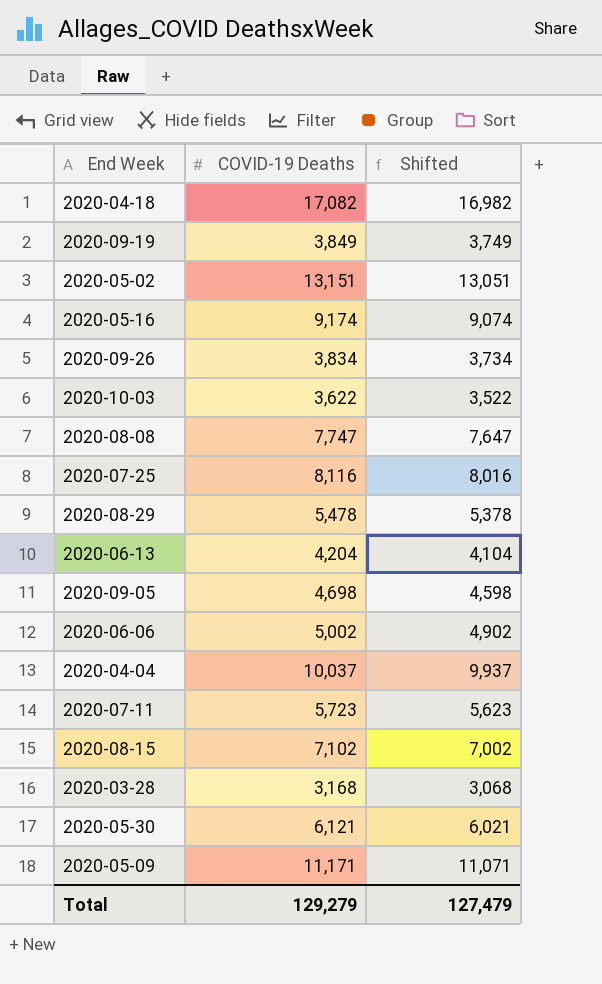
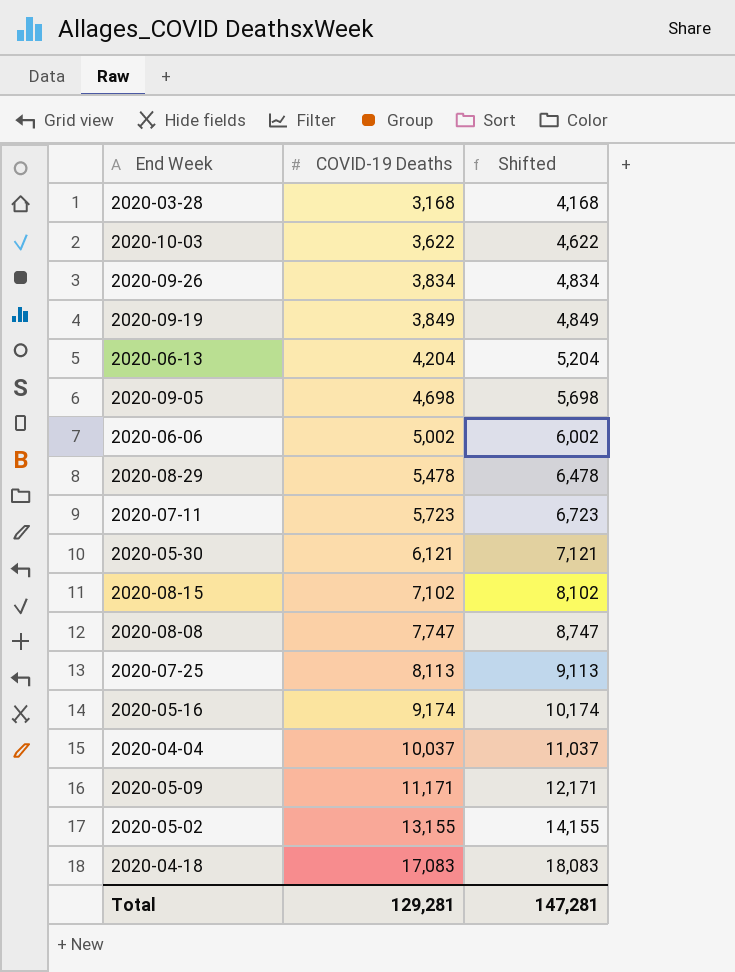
row order: none -> COVID-19 Deaths ascending
column Shifted | formula: [COVID-19 Deaths] - 100 -> [COVID-19 Deaths] + 1000
2020-07-25 | COVID-19 Deaths: 8,116 -> 8,113
2020-05-02 | COVID-19 Deaths: 13,151 -> 13,155
2020-04-18 | COVID-19 Deaths: 17,082 -> 17,083
Total | COVID-19 Deaths: 129,279 -> 129,281
Total | Shifted: 127,479 -> 147,281

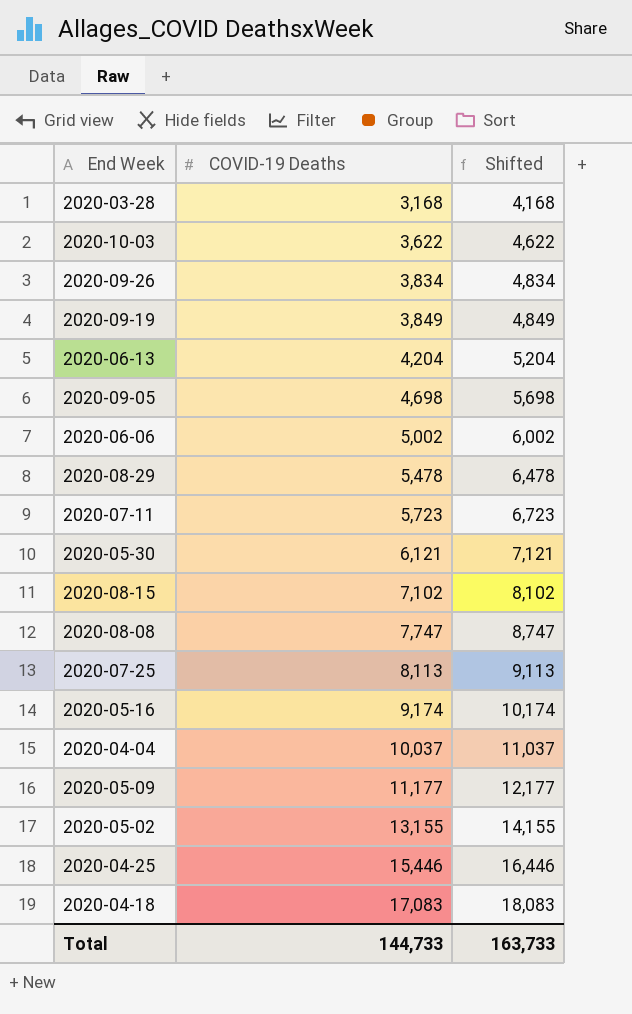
2020-05-09 | COVID-19 Deaths: 11,171 -> 11,177
2020-05-09 | Shifted: 12,171 -> 12,177
row 2020-04-25: none -> 15,446 | 16,446
Total | COVID-19 Deaths: 129,281 -> 144,733
Total | Shifted: 147,281 -> 163,733

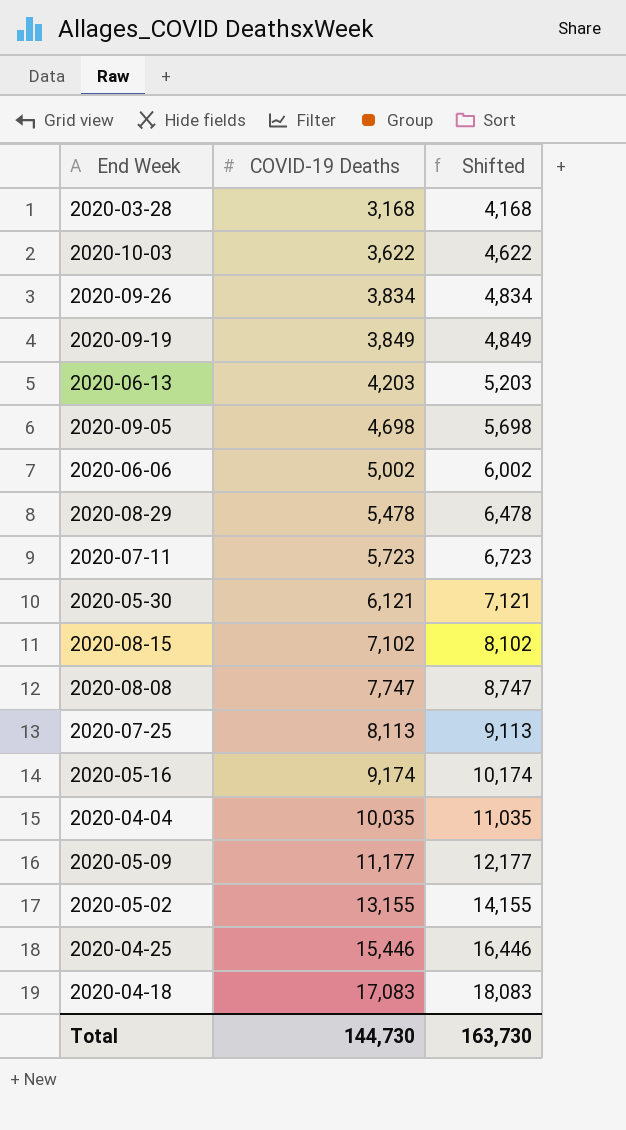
2020-06-13 | COVID-19 Deaths: 4,204 -> 4,203
2020-06-13 | Shifted: 5,204 -> 5,203
2020-04-04 | COVID-19 Deaths: 10,037 -> 10,035
2020-04-04 | Shifted: 11,037 -> 11,035
Total | COVID-19 Deaths: 144,733 -> 144,730
Total | Shifted: 163,733 -> 163,730

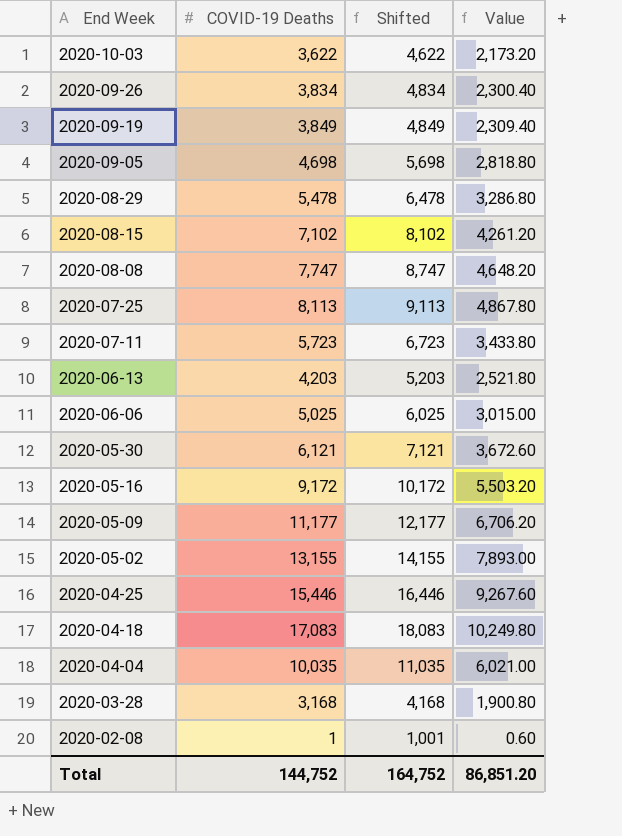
row order: COVID-19 Deaths ascending -> End Week descending
column Value | formula: none -> [COVID-19 Deaths] * 0.6
2020-06-06 | COVID-19 Deaths: 5,002 -> 5,025
2020-06-06 | Shifted: 6,002 -> 6,025
2020-05-16 | COVID-19 Deaths: 9,174 -> 9,172
2020-05-16 | Shifted: 10,174 -> 10,172
row 2020-02-08: none -> 1 | 1,001 | 0.60
Total | COVID-19 Deaths: 144,730 -> 144,752
Total | Shifted: 163,730 -> 164,752

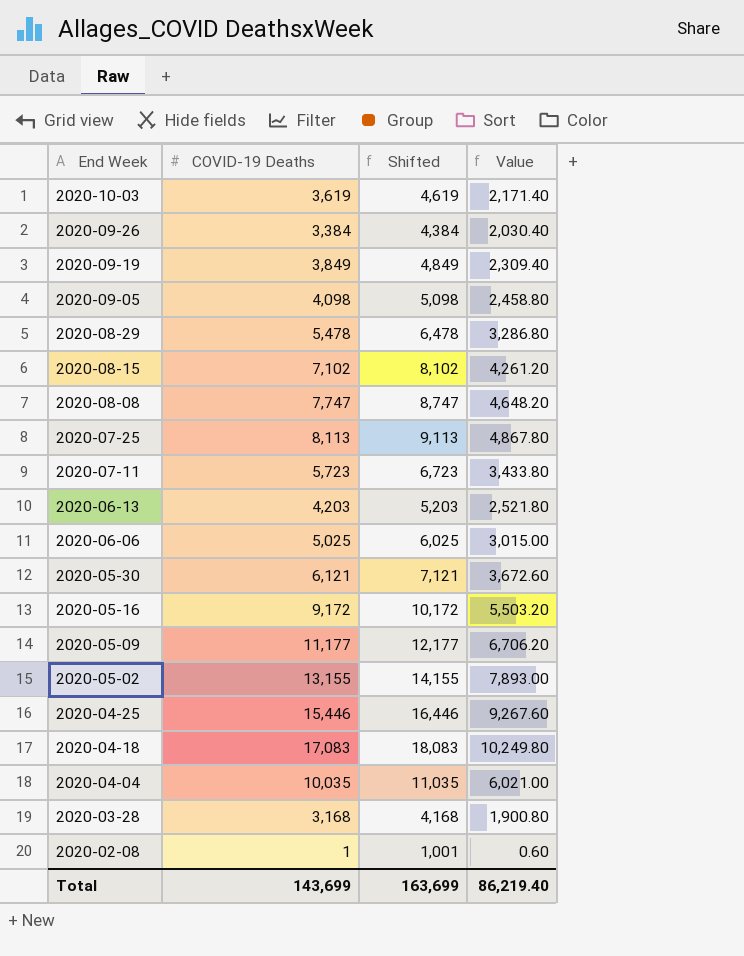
2020-10-03 | COVID-19 Deaths: 3,622 -> 3,619
2020-10-03 | Shifted: 4,622 -> 4,619
2020-10-03 | Value: 2,173.20 -> 2,171.40
2020-09-26 | COVID-19 Deaths: 3,834 -> 3,384
2020-09-26 | Shifted: 4,834 -> 4,384
2020-09-26 | Value: 2,300.40 -> 2,030.40
2020-09-05 | COVID-19 Deaths: 4,698 -> 4,098
2020-09-05 | Shifted: 5,698 -> 5,098
2020-09-05 | Value: 2,818.80 -> 2,458.80
Total | COVID-19 Deaths: 144,752 -> 143,699
Total | Shifted: 164,752 -> 163,699
Total | Value: 86,851.20 -> 86,219.40

